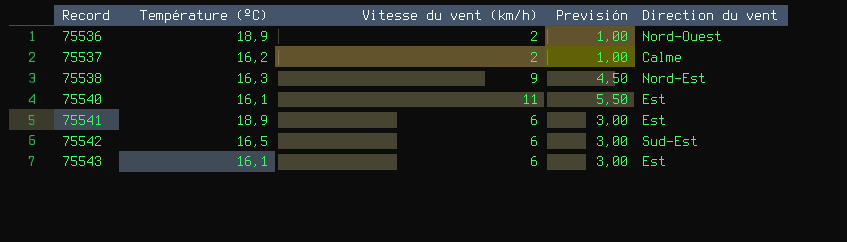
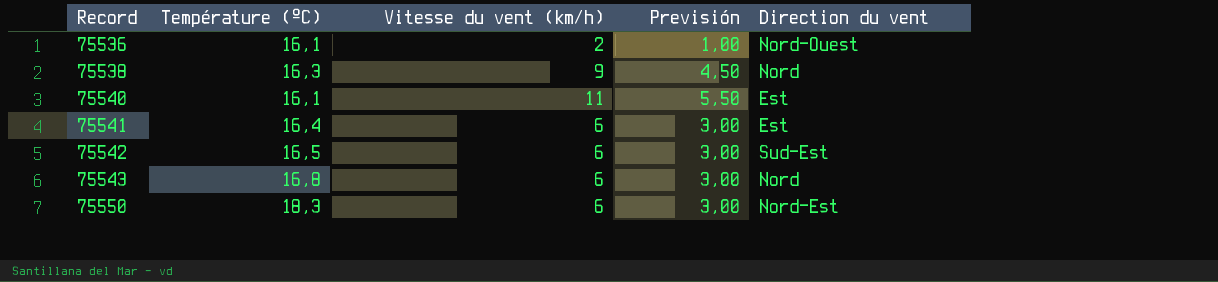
row 75537: 16,2 | 2 | 1,00 | Calme -> none
75536 | Température (ºC): 18,9 -> 16,1
75538 | Direction du vent: Nord-Est -> Nord
75541 | Température (ºC): 18,9 -> 16,4
75543 | Température (ºC): 16,1 -> 16,8
75543 | Direction du vent: Est -> Nord
row 75550: none -> 18,3 | 6 | 3,00 | Nord-Est

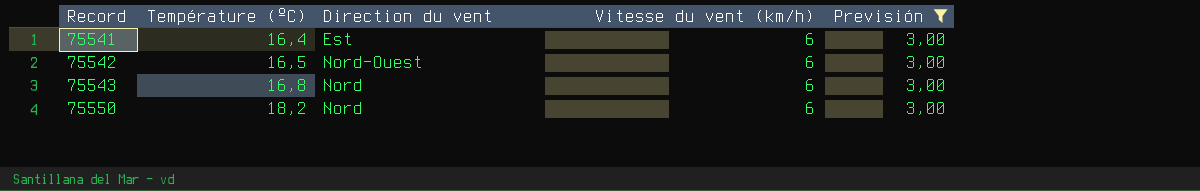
filter: none -> Previsión = 3,00
column Direction du vent | position: 5 -> 3
75542 | Direction du vent: Sud-Est -> Nord-Ouest
75550 | Température (ºC): 18,3 -> 18,2
75550 | Direction du vent: Nord-Est -> Nord

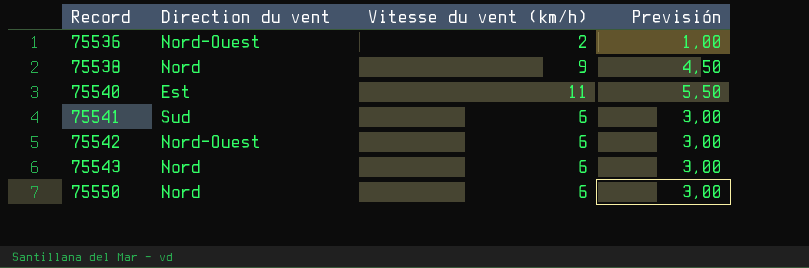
filter: Previsión = 3,00 -> none
column Température (ºC) | position: 2 -> none
75541 | Direction du vent: Est -> Sud

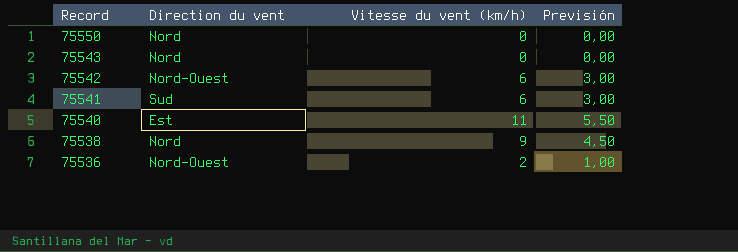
row order: Record ascending -> Record descending
75550 | Vitesse du vent (km/h): 6 -> 0
75550 | Previsión: 3,00 -> 0,00
75543 | Vitesse du vent (km/h): 6 -> 0
75543 | Previsión: 3,00 -> 0,00

